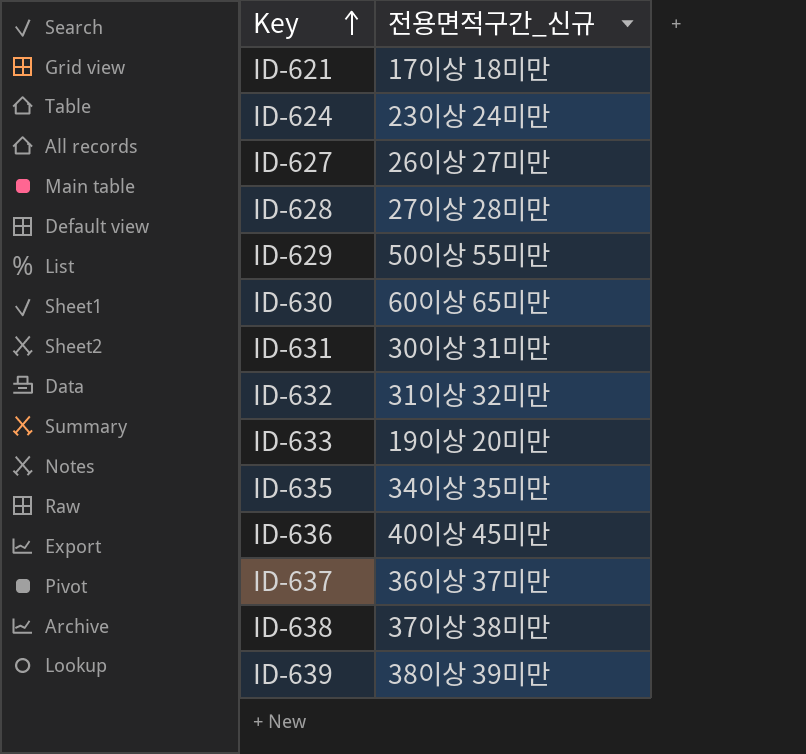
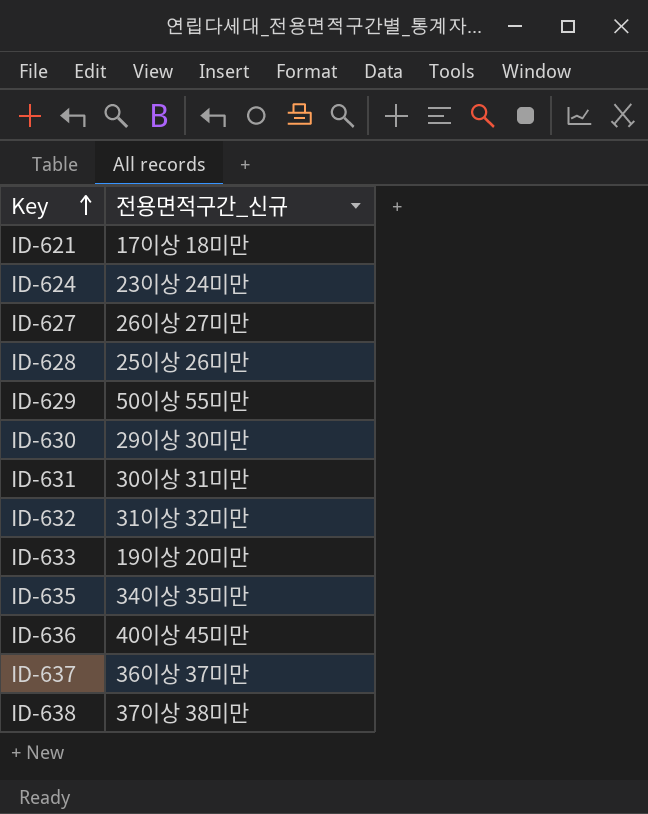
row ID-639: 38이상 39미만 -> none
ID-628 | 전용면적구간_신규: 27이상 28미만 -> 25이상 26미만
ID-630 | 전용면적구간_신규: 60이상 65미만 -> 29이상 30미만

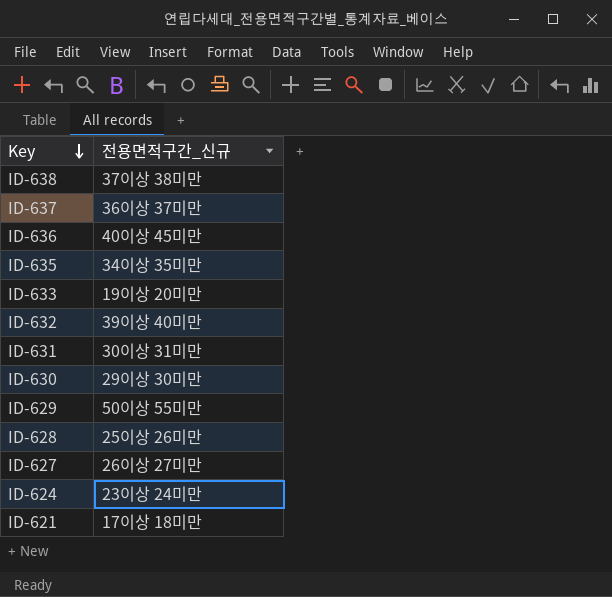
row order: Key ascending -> Key descending
ID-632 | 전용면적구간_신규: 31이상 32미만 -> 39이상 40미만

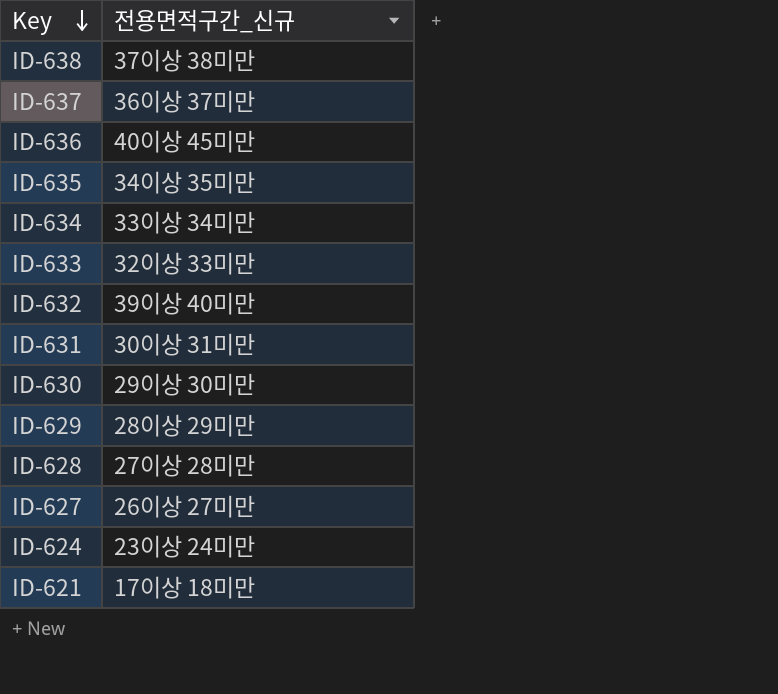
row ID-634: none -> 33이상 34미만
ID-633 | 전용면적구간_신규: 19이상 20미만 -> 32이상 33미만
ID-629 | 전용면적구간_신규: 50이상 55미만 -> 28이상 29미만
ID-628 | 전용면적구간_신규: 25이상 26미만 -> 27이상 28미만

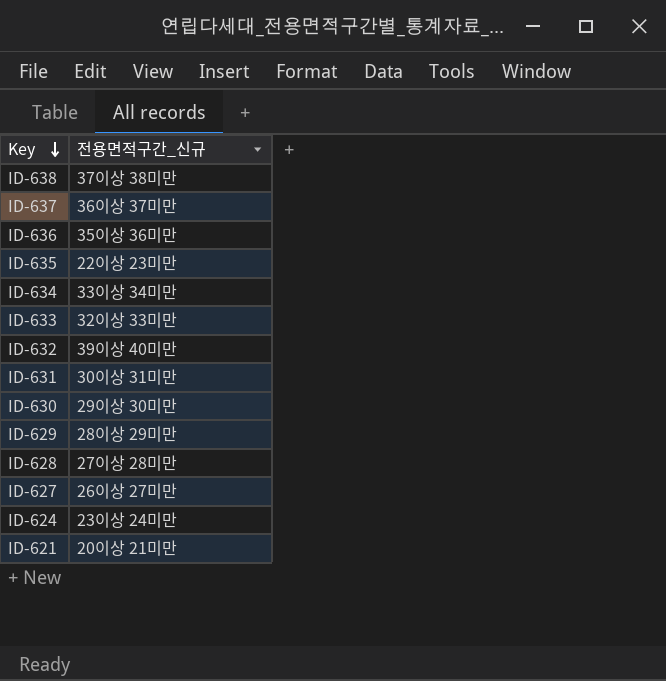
ID-636 | 전용면적구간_신규: 40이상 45미만 -> 35이상 36미만
ID-635 | 전용면적구간_신규: 34이상 35미만 -> 22이상 23미만
ID-621 | 전용면적구간_신규: 17이상 18미만 -> 20이상 21미만

